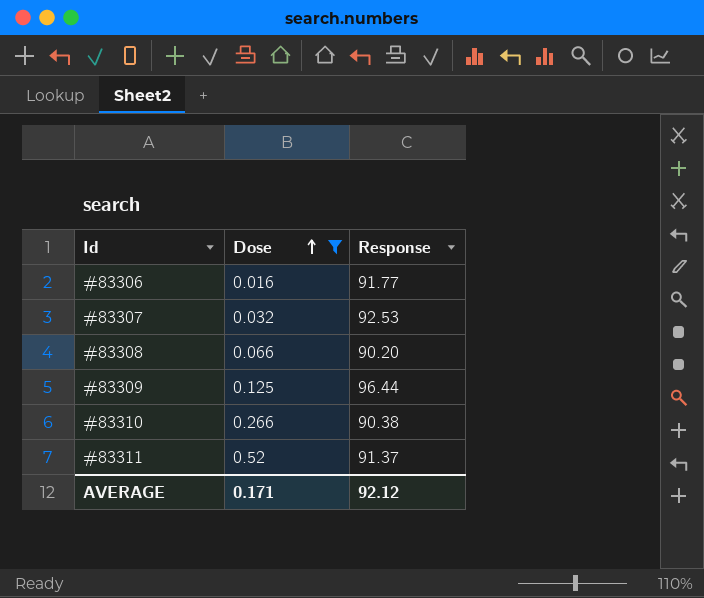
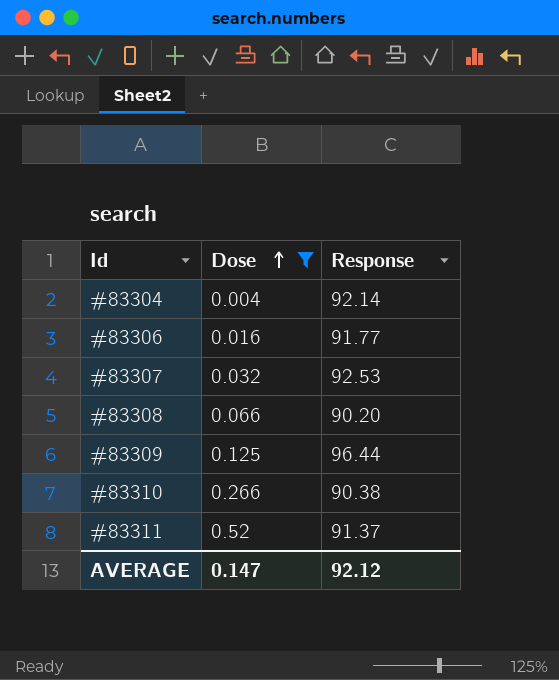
row #83304: none -> 0.004 | 92.14
AVERAGE | Dose: 0.171 -> 0.147

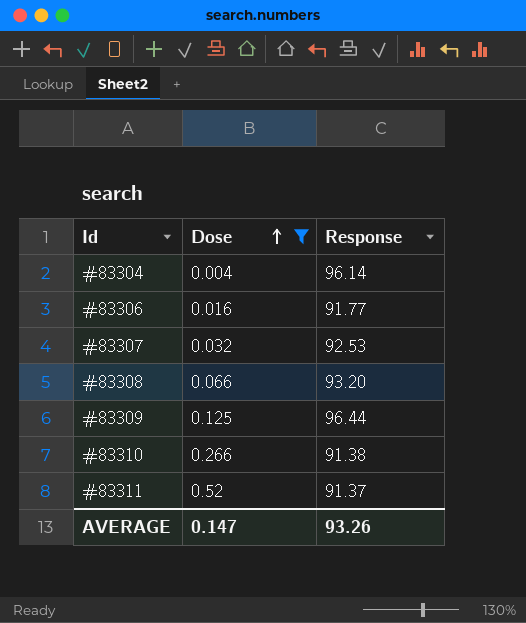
#83304 | Response: 92.14 -> 96.14
#83308 | Response: 90.20 -> 93.20
#83310 | Response: 90.38 -> 91.38
AVERAGE | Response: 92.12 -> 93.26

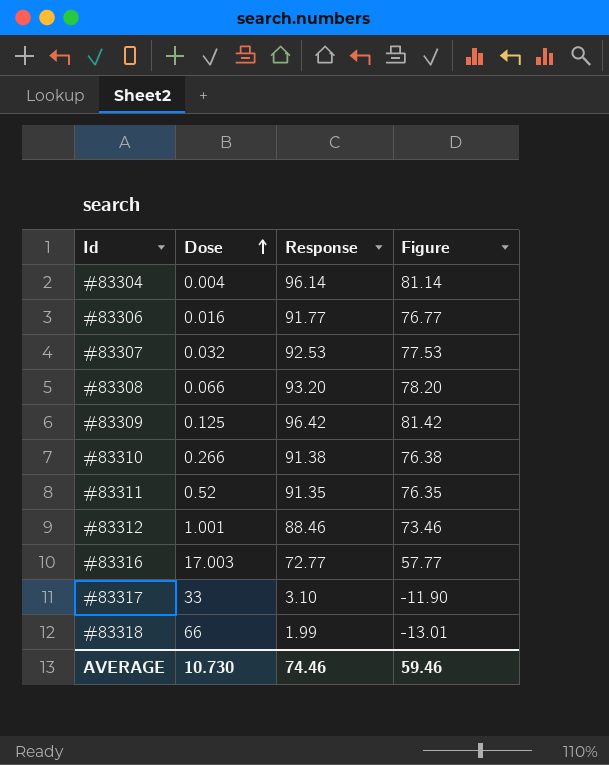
filter: Dose <= 0.52 -> none
column Figure | formula: none -> [Response] - 15
#83309 | Response: 96.44 -> 96.42
#83311 | Response: 91.37 -> 91.35
AVERAGE | Dose: 0.147 -> 10.730
AVERAGE | Response: 93.26 -> 74.46

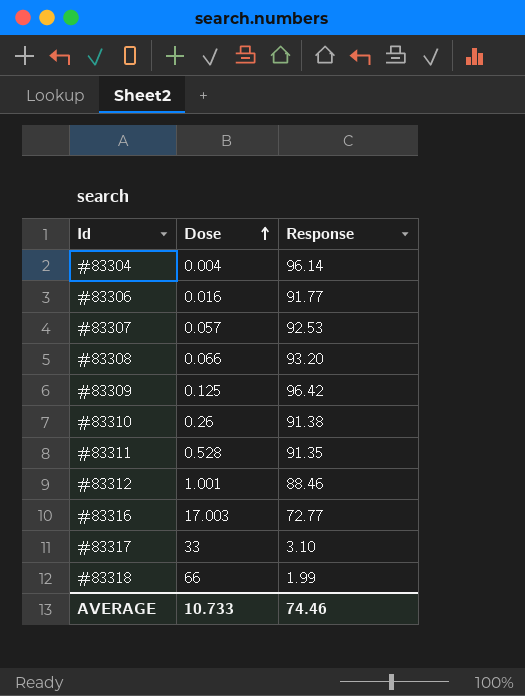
column Figure | formula: [Response] - 15 -> none
#83307 | Dose: 0.032 -> 0.057
#83310 | Dose: 0.266 -> 0.26
#83311 | Dose: 0.52 -> 0.528
AVERAGE | Dose: 10.730 -> 10.733

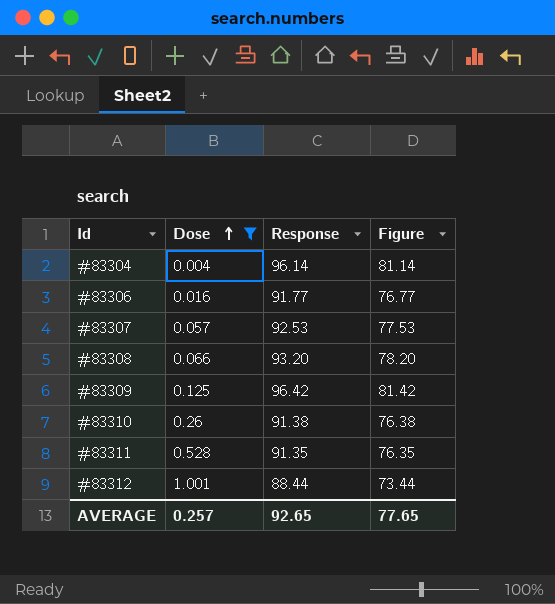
filter: none -> Dose <= 1.001
column Figure | formula: none -> [Response] - 15
#83312 | Response: 88.46 -> 88.44
AVERAGE | Dose: 10.733 -> 0.257
AVERAGE | Response: 74.46 -> 92.65

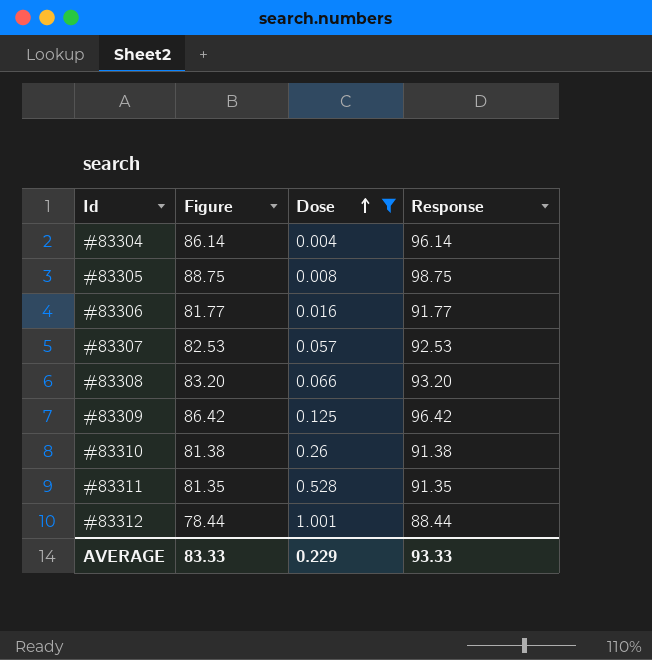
column Figure | formula: [Response] - 15 -> [Response] - 10
column Figure | position: 4 -> 2
row #83305: none -> 88.75 | 0.008 | 98.75
AVERAGE | Figure: 77.65 -> 83.33
AVERAGE | Dose: 0.257 -> 0.229
AVERAGE | Response: 92.65 -> 93.33

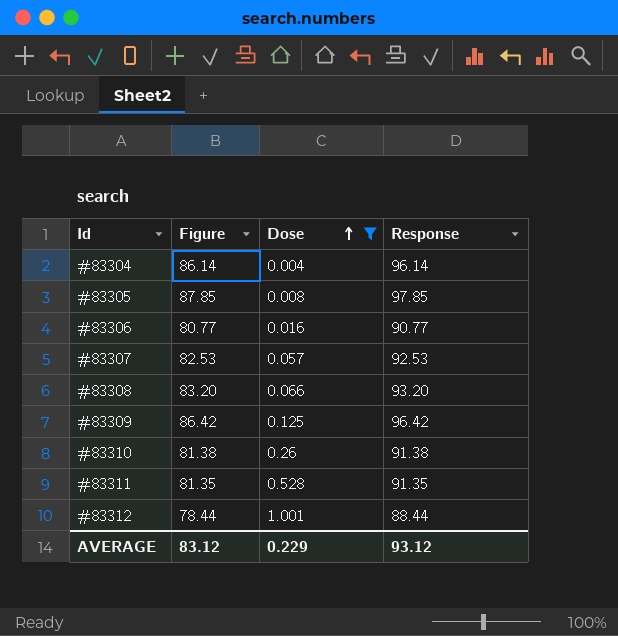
#83305 | Figure: 88.75 -> 87.85
#83305 | Response: 98.75 -> 97.85
#83306 | Figure: 81.77 -> 80.77
#83306 | Response: 91.77 -> 90.77
AVERAGE | Figure: 83.33 -> 83.12
AVERAGE | Response: 93.33 -> 93.12

